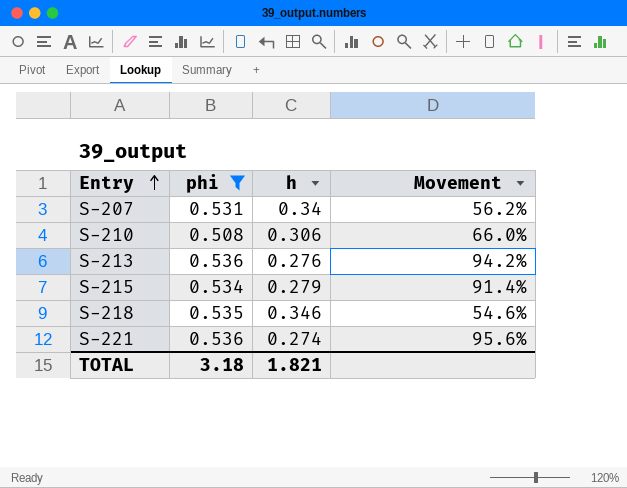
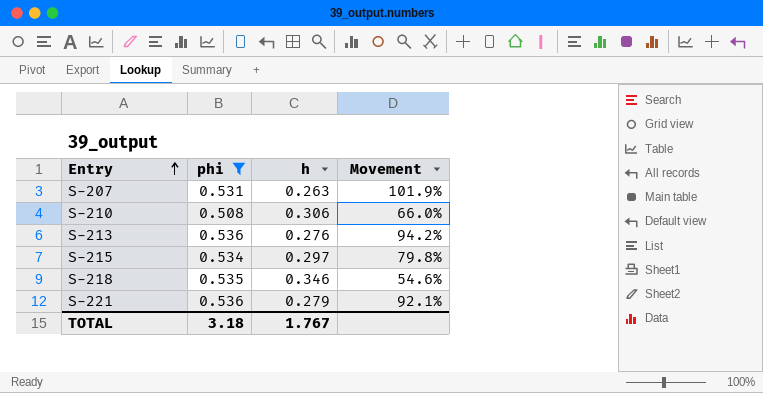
S-207 | h: 0.34 -> 0.263
S-207 | Movement: 56.2% -> 101.9%
S-215 | h: 0.279 -> 0.297
S-215 | Movement: 91.4% -> 79.8%
S-221 | h: 0.274 -> 0.279
S-221 | Movement: 95.6% -> 92.1%
TOTAL | h: 1.821 -> 1.767

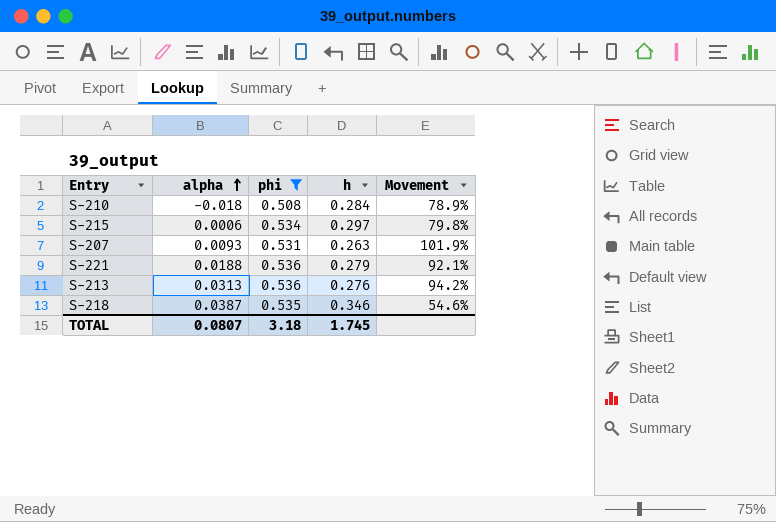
row order: Entry ascending -> alpha ascending
column alpha | position: none -> 2
S-210 | h: 0.306 -> 0.284
S-210 | Movement: 66.0% -> 78.9%
TOTAL | h: 1.767 -> 1.745

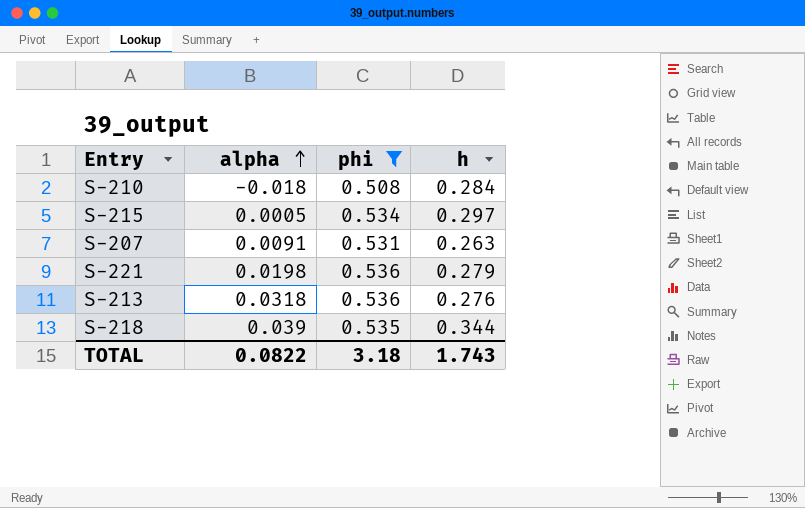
column Movement | formula: ([phi] - [h]) / [h] -> none
S-215 | alpha: 0.0006 -> 0.0005
S-207 | alpha: 0.0093 -> 0.0091
S-221 | alpha: 0.0188 -> 0.0198
S-213 | alpha: 0.0313 -> 0.0318
S-218 | alpha: 0.0387 -> 0.039
S-218 | h: 0.346 -> 0.344
TOTAL | alpha: 0.0807 -> 0.0822
TOTAL | h: 1.745 -> 1.743

